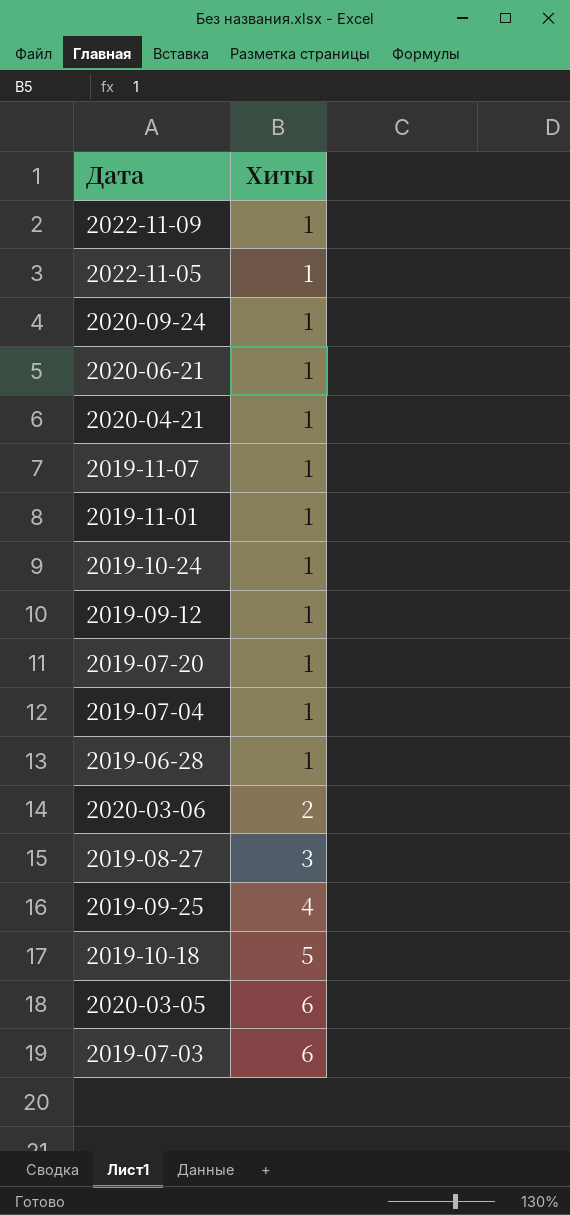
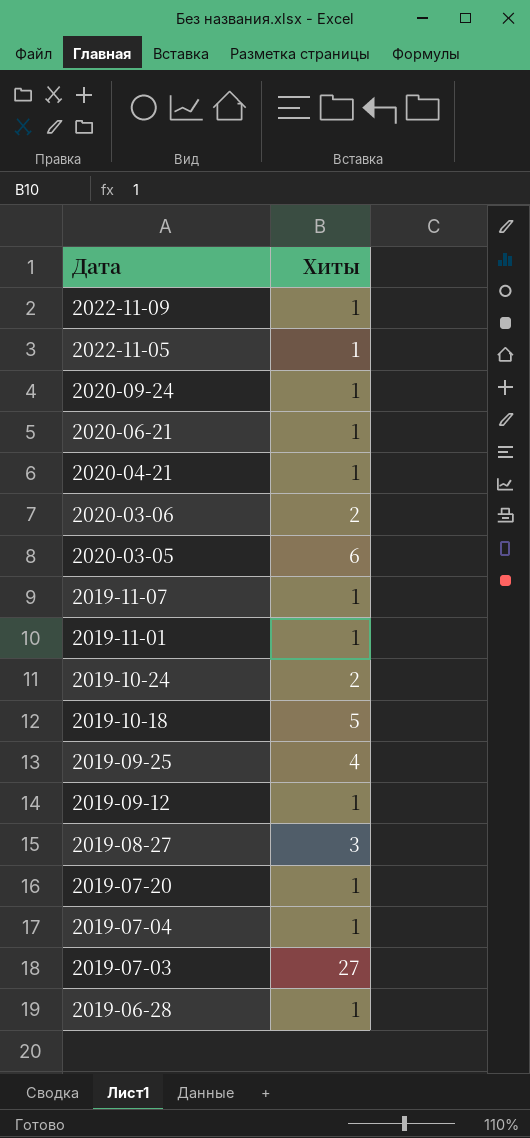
row order: Хиты ascending -> Дата descending
2019-10-24 | Хиты: 1 -> 2
2019-07-03 | Хиты: 6 -> 27

